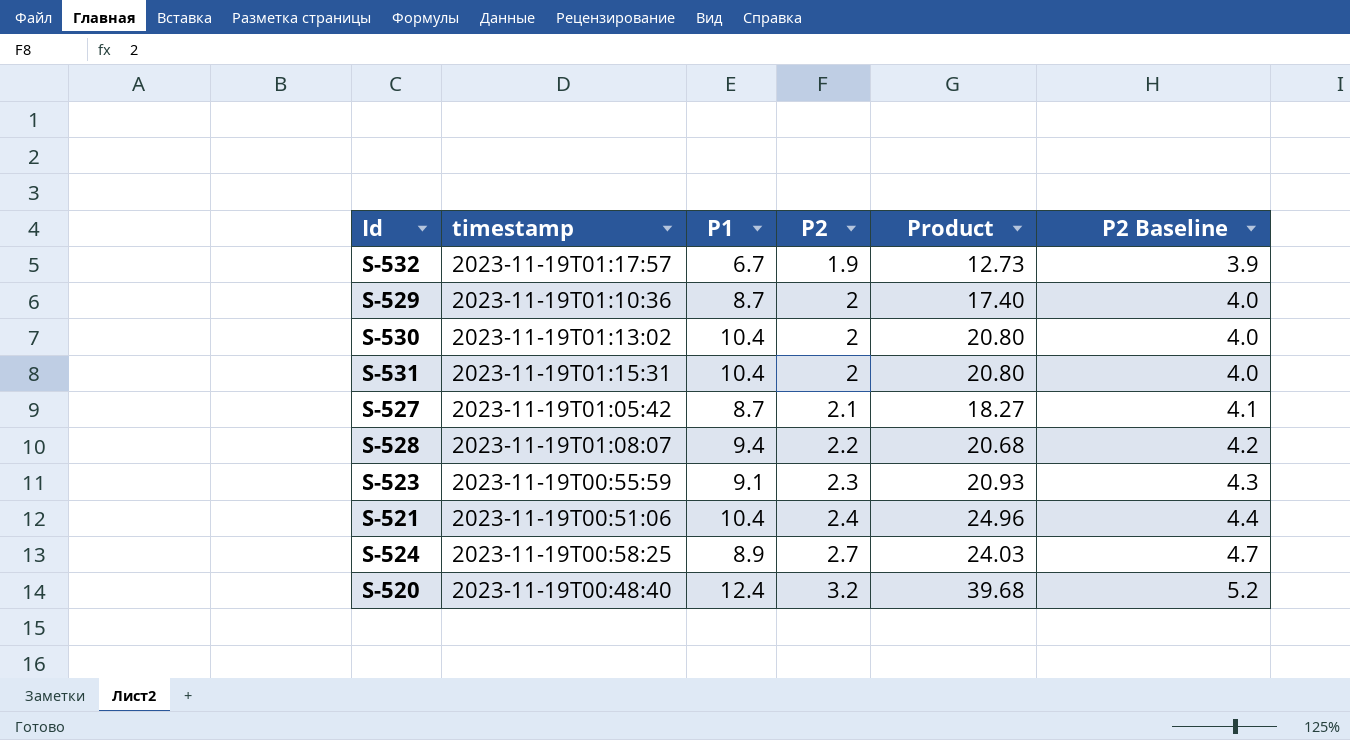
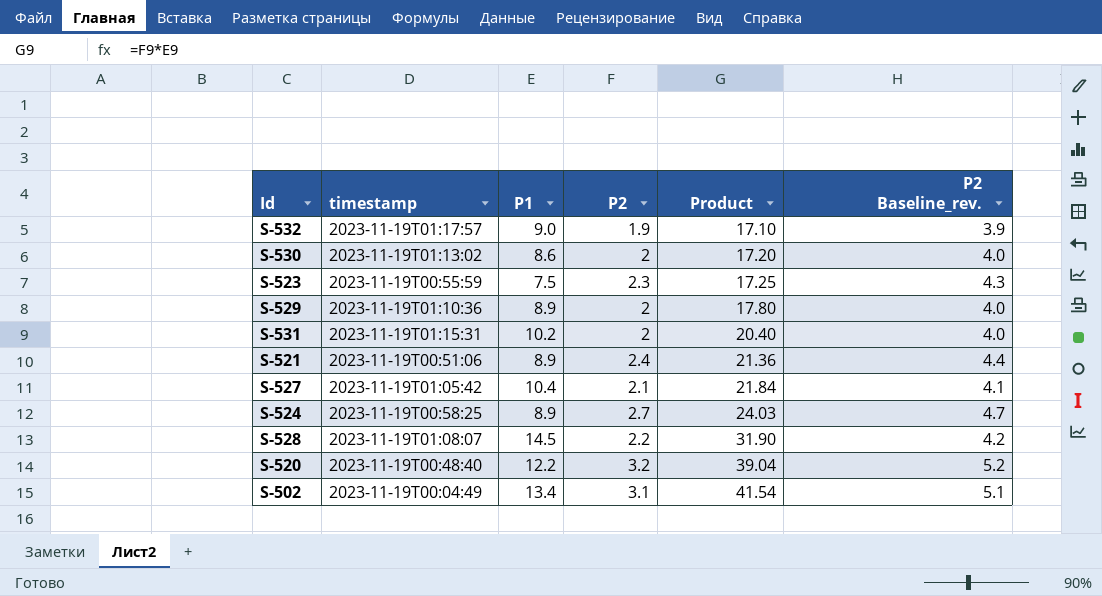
row order: P2 ascending -> Product ascending
column name: P2 Baseline -> P2 Baseline_rev.
S-532 | P1: 6.7 -> 9.0
S-532 | Product: 12.73 -> 17.10
S-530 | P1: 10.4 -> 8.6
S-530 | Product: 20.80 -> 17.20
S-523 | P1: 9.1 -> 7.5
S-523 | Product: 20.93 -> 17.25
S-529 | P1: 8.7 -> 8.9
S-529 | Product: 17.40 -> 17.80
S-531 | P1: 10.4 -> 10.2
S-531 | Product: 20.80 -> 20.40
S-521 | P1: 10.4 -> 8.9
S-521 | Product: 24.96 -> 21.36
S-527 | P1: 8.7 -> 10.4
S-527 | Product: 18.27 -> 21.84
S-528 | P1: 9.4 -> 14.5
S-528 | Product: 20.68 -> 31.90
S-520 | P1: 12.4 -> 12.2
S-520 | Product: 39.68 -> 39.04
row S-502: none -> 2023-11-19T00:04:49 | 13.4 | 3.1 | 41.54 | 5.1

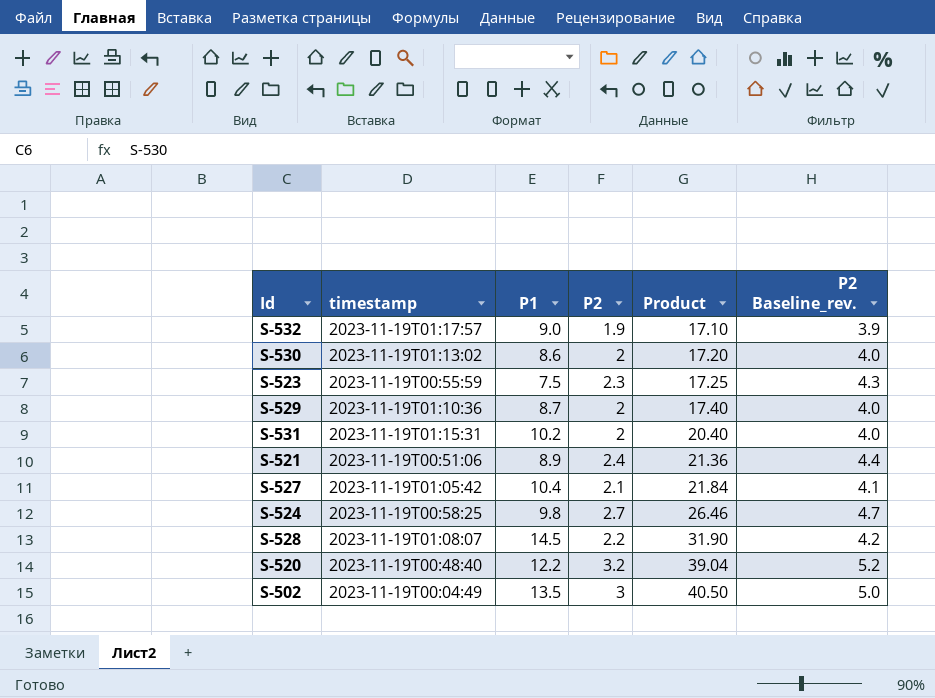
S-529 | P1: 8.9 -> 8.7
S-529 | Product: 17.80 -> 17.40
S-524 | P1: 8.9 -> 9.8
S-524 | Product: 24.03 -> 26.46
S-502 | P1: 13.4 -> 13.5
S-502 | P2: 3.1 -> 3
S-502 | Product: 41.54 -> 40.50
S-502 | P2 Baseline_rev.: 5.1 -> 5.0

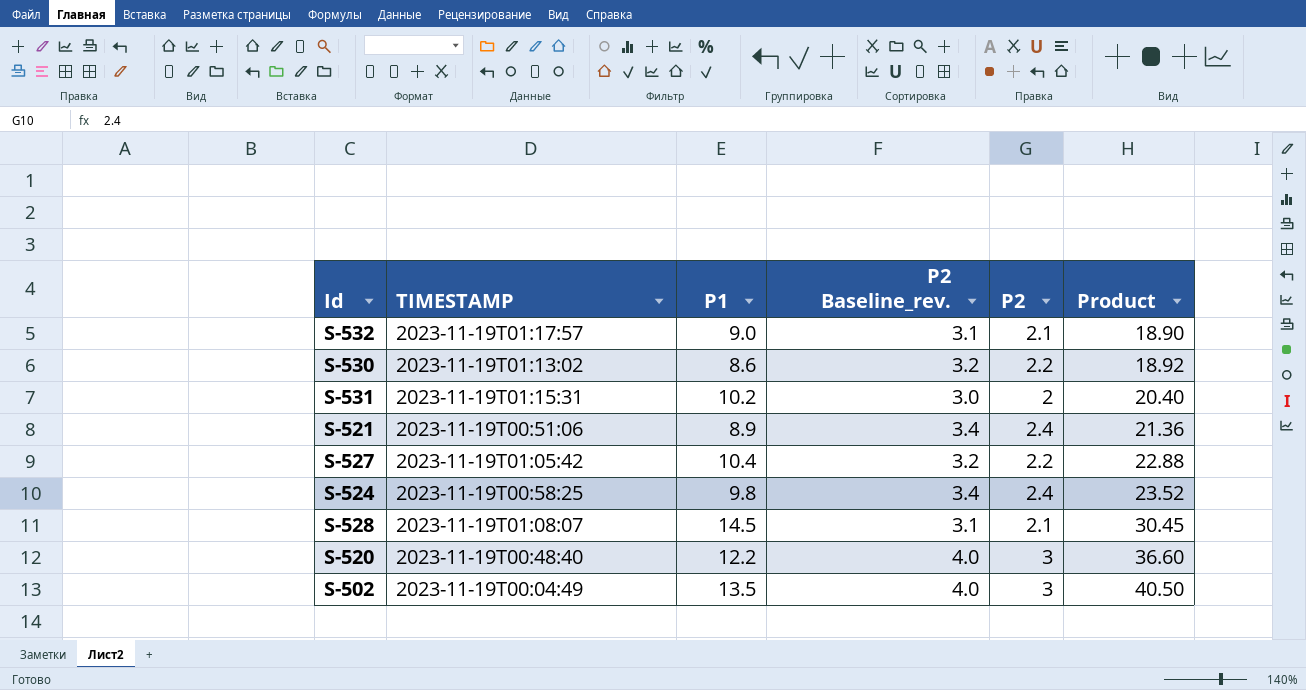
column name: timestamp -> TIMESTAMP
column P2 Baseline_rev. | formula: [P2] + 2 -> [P2] + 1
column P2 Baseline_rev. | position: 6 -> 4
row S-523: 2023-11-19T00:55:59 | 7.5 | 2.3 | 17.25 | 4.3 -> none
row S-529: 2023-11-19T01:10:36 | 8.7 | 2 | 17.40 | 4.0 -> none
S-532 | P2: 1.9 -> 2.1
S-532 | Product: 17.10 -> 18.90
S-530 | P2: 2 -> 2.2
S-530 | Product: 17.20 -> 18.92
S-527 | P2: 2.1 -> 2.2
S-527 | Product: 21.84 -> 22.88
S-524 | P2: 2.7 -> 2.4
S-524 | Product: 26.46 -> 23.52
S-528 | P2: 2.2 -> 2.1
S-528 | Product: 31.90 -> 30.45
S-520 | P2: 3.2 -> 3
S-520 | Product: 39.04 -> 36.60

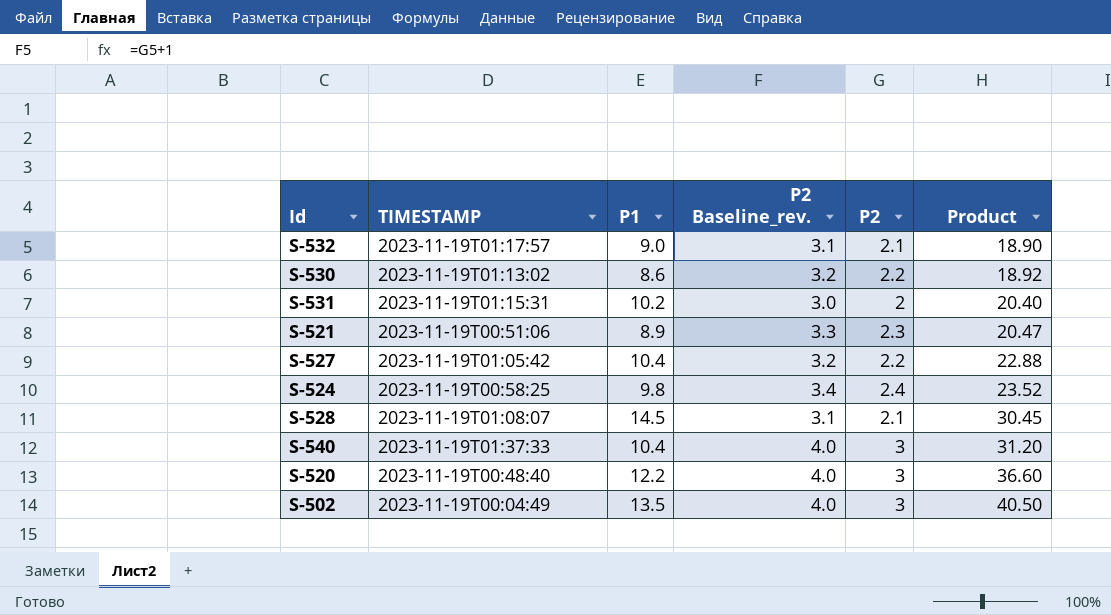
S-521 | P2 Baseline_rev.: 3.4 -> 3.3
S-521 | P2: 2.4 -> 2.3
S-521 | Product: 21.36 -> 20.47
row S-540: none -> 2023-11-19T01:37:33 | 10.4 | 4.0 | 3 | 31.20

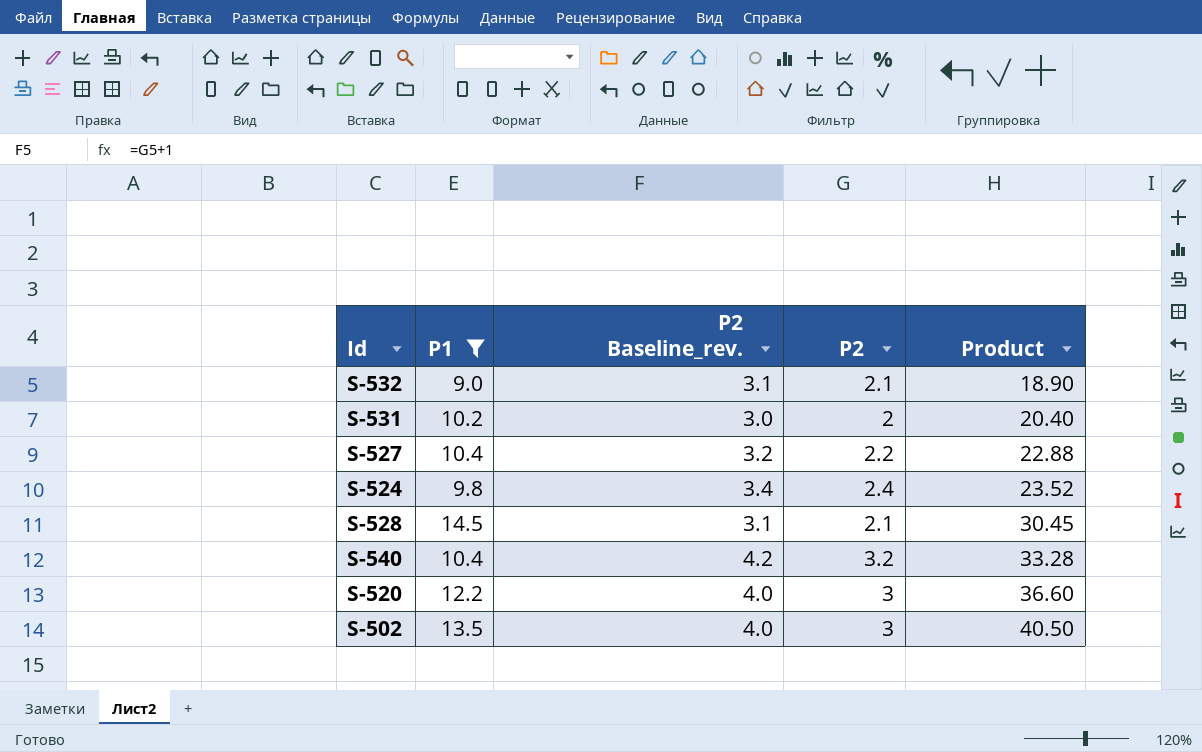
filter: none -> P1 >= 9.0
column TIMESTAMP | position: 2 -> none
S-540 | P2 Baseline_rev.: 4.0 -> 4.2
S-540 | P2: 3 -> 3.2
S-540 | Product: 31.20 -> 33.28

